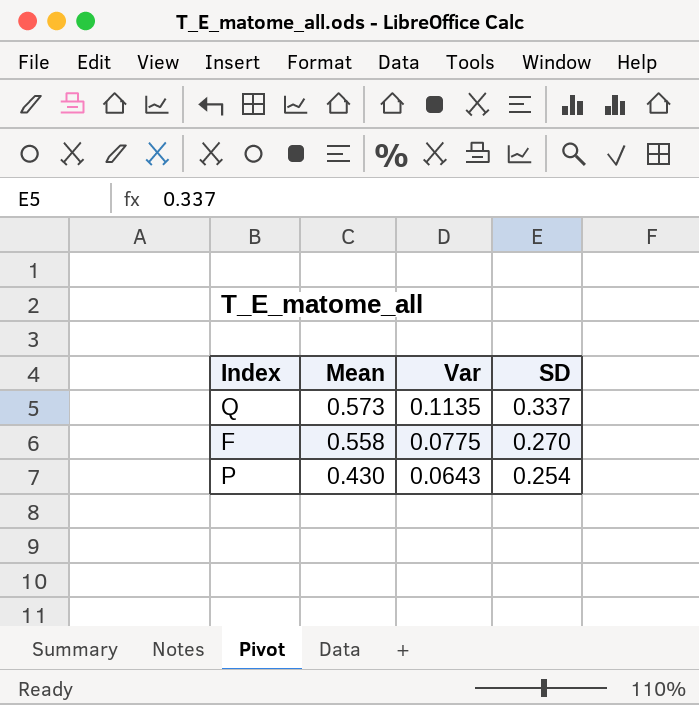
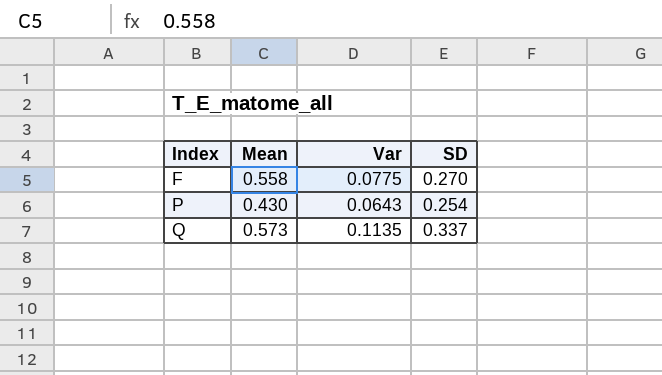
row order: Mean descending -> Index ascending

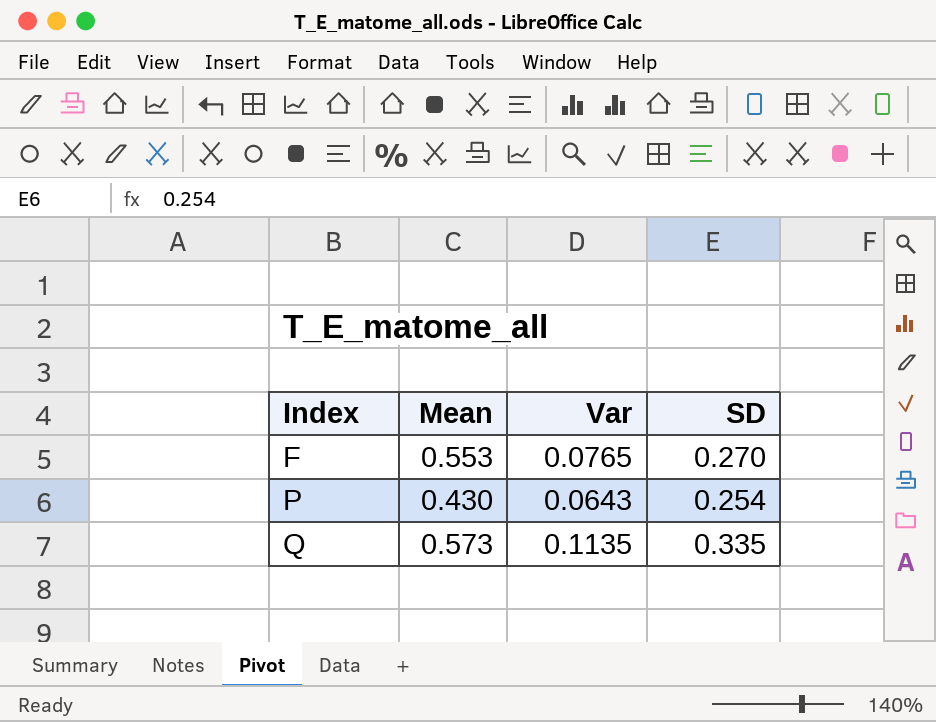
F | Mean: 0.558 -> 0.553
F | Var: 0.0775 -> 0.0765
Q | SD: 0.337 -> 0.335

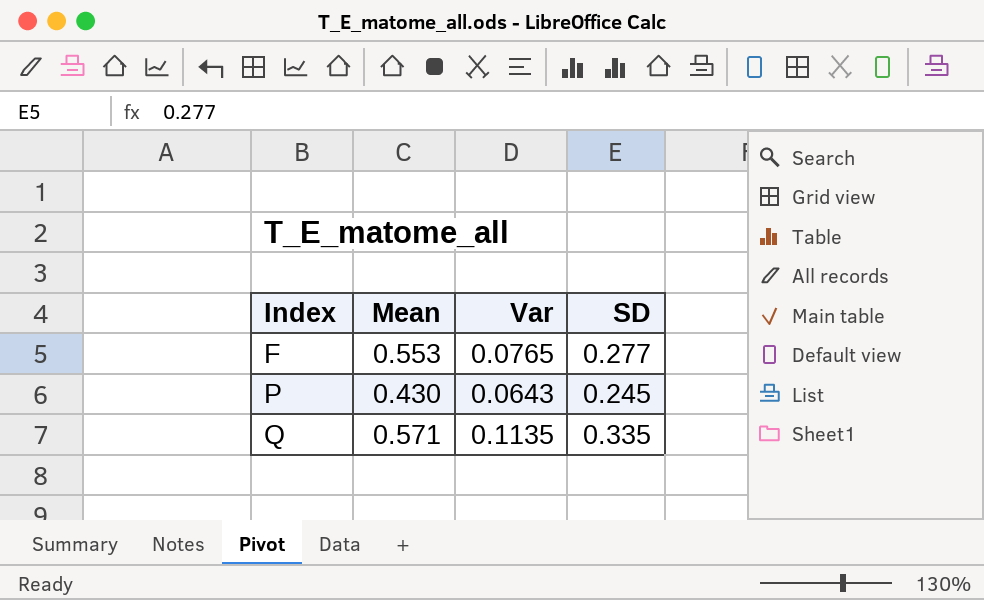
F | SD: 0.270 -> 0.277
P | SD: 0.254 -> 0.245
Q | Mean: 0.573 -> 0.571

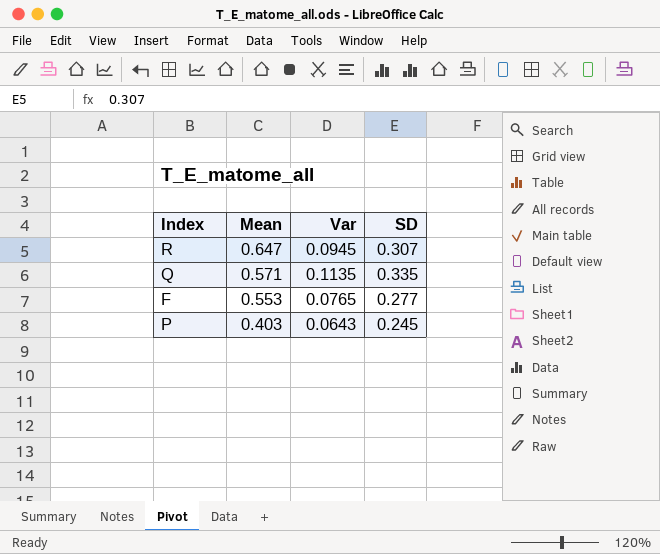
row order: Index ascending -> Mean descending
row R: none -> 0.647 | 0.0945 | 0.307
P | Mean: 0.430 -> 0.403

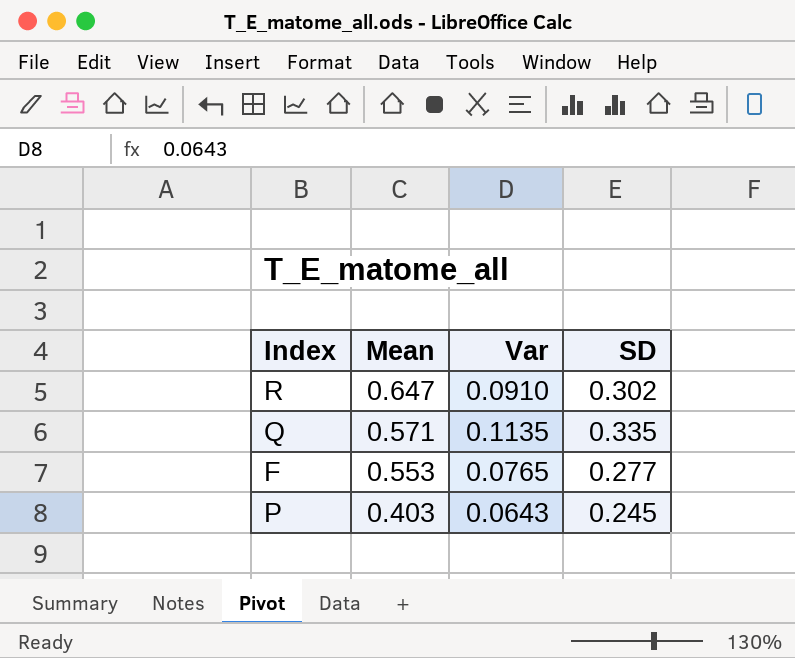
R | Var: 0.0945 -> 0.0910
R | SD: 0.307 -> 0.302

